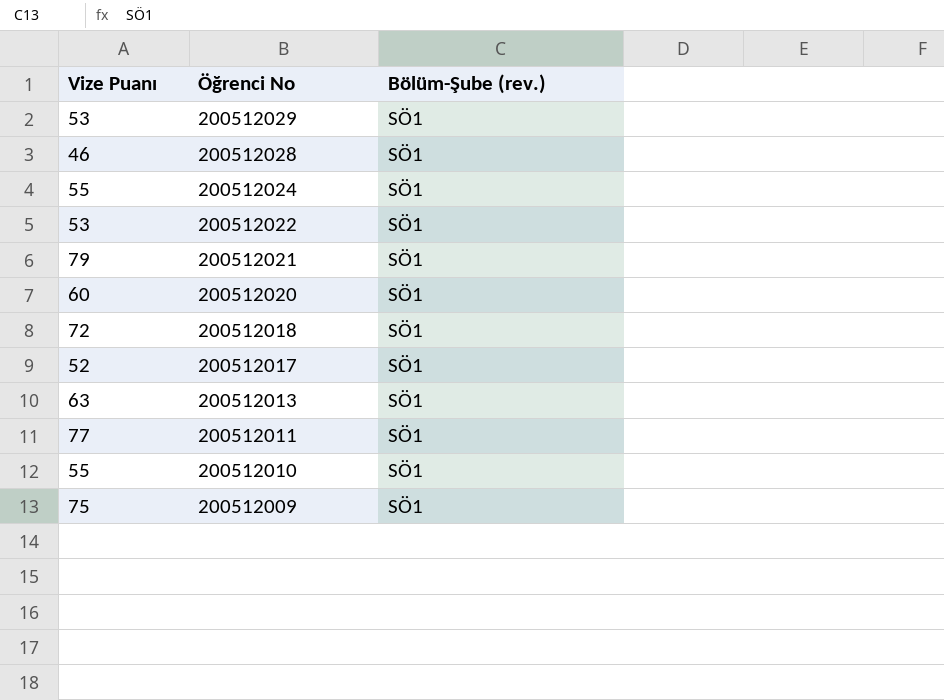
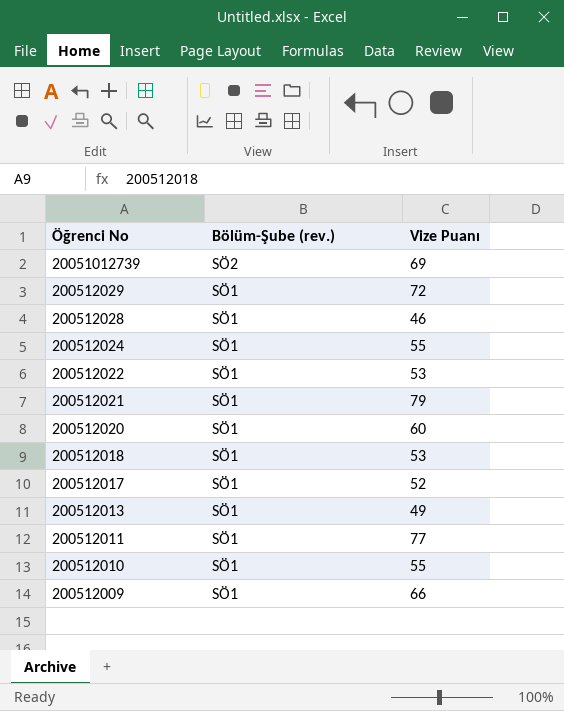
column Vize Puanı | position: 1 -> 3
row 20051012739: none -> SÖ2 | 69
200512029 | Vize Puanı: 53 -> 72
200512018 | Vize Puanı: 72 -> 53
200512013 | Vize Puanı: 63 -> 49
200512009 | Vize Puanı: 75 -> 66

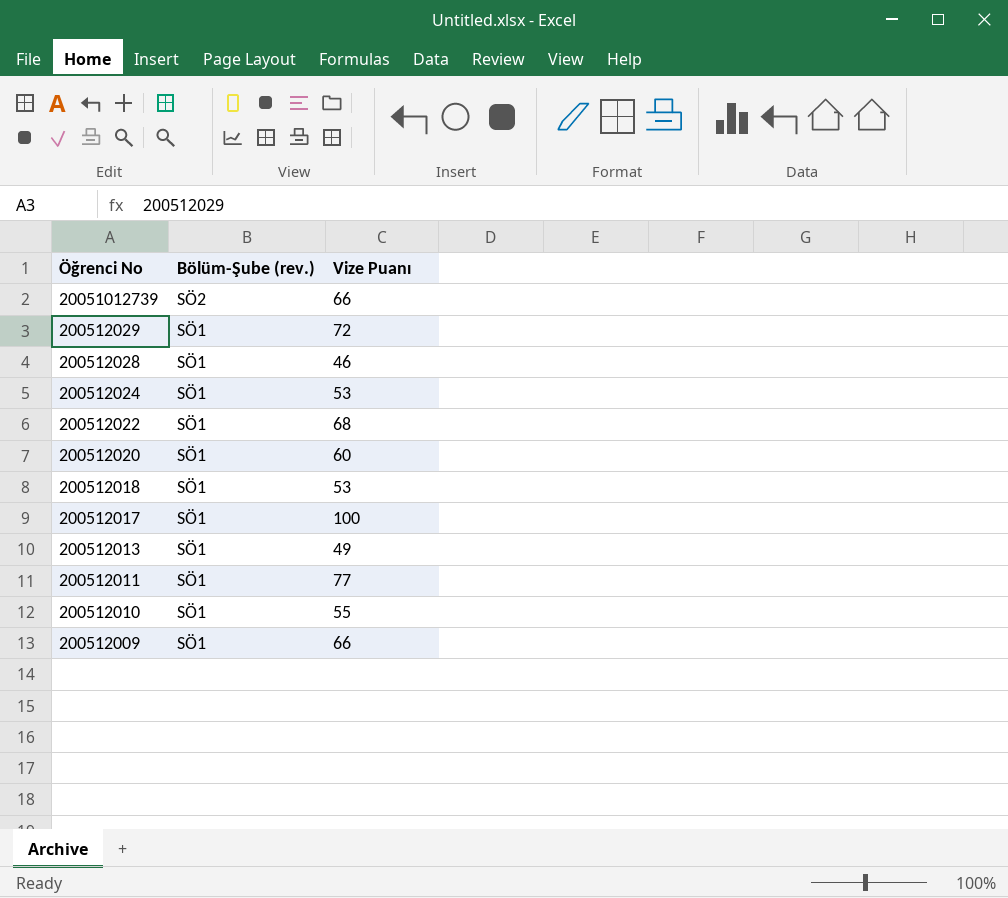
row 200512021: SÖ1 | 79 -> none
20051012739 | Vize Puanı: 69 -> 66
200512024 | Vize Puanı: 55 -> 53
200512022 | Vize Puanı: 53 -> 68
200512017 | Vize Puanı: 52 -> 100

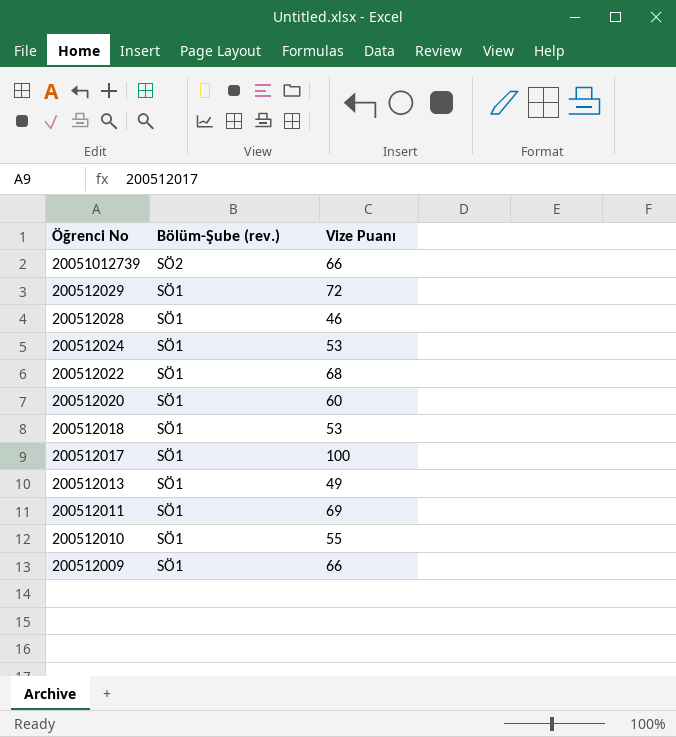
200512011 | Vize Puanı: 77 -> 69

